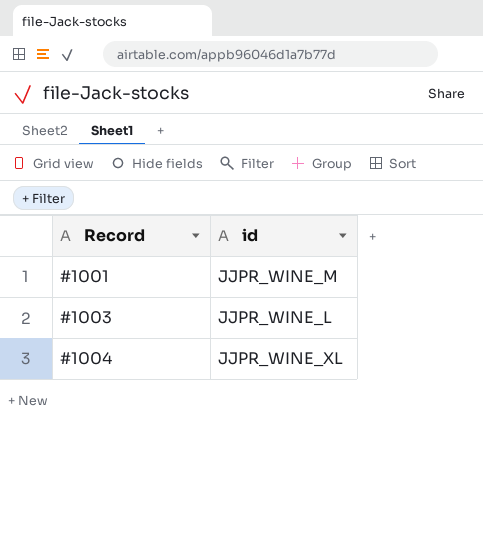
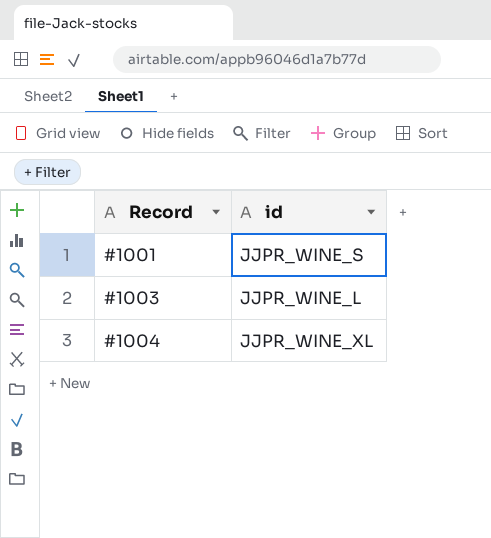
#1001 | id: JJPR_WINE_M -> JJPR_WINE_S

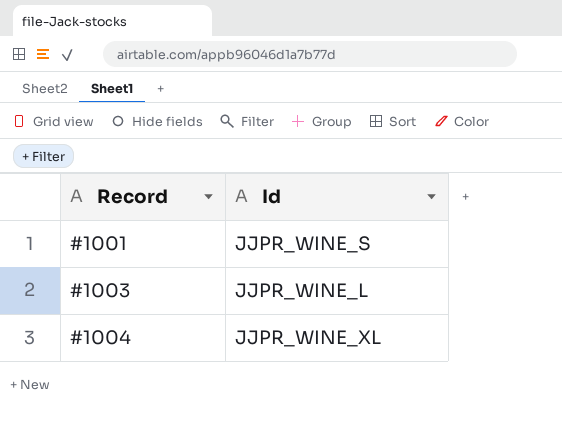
column name: id -> Id

